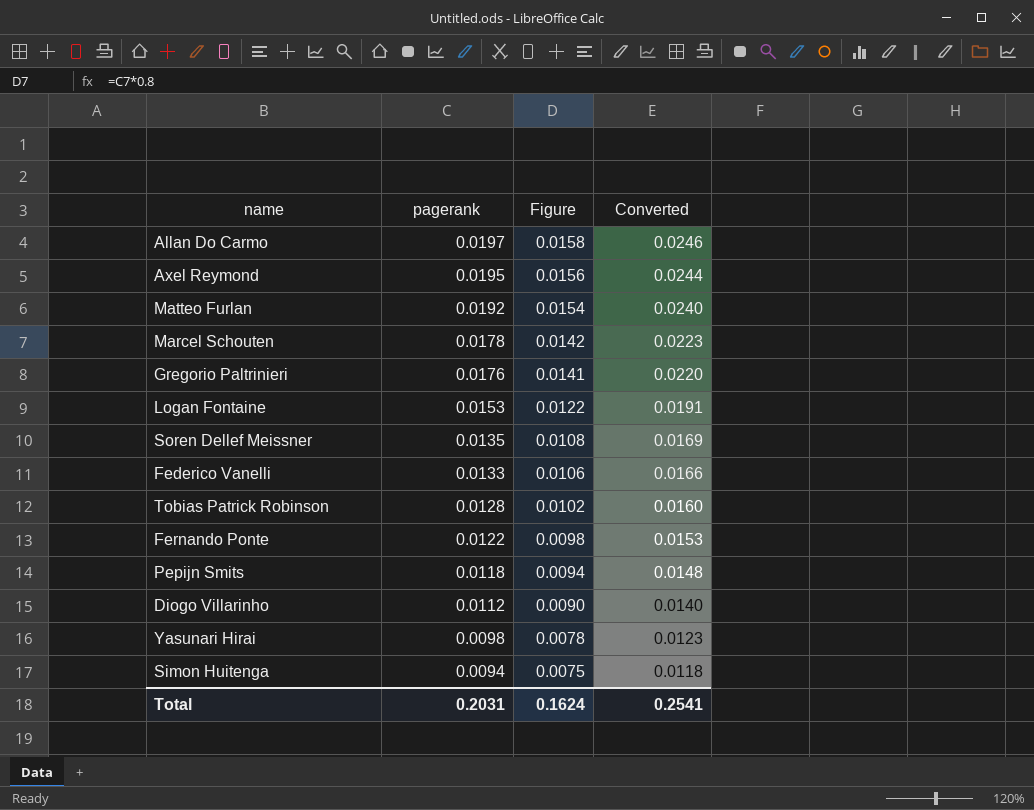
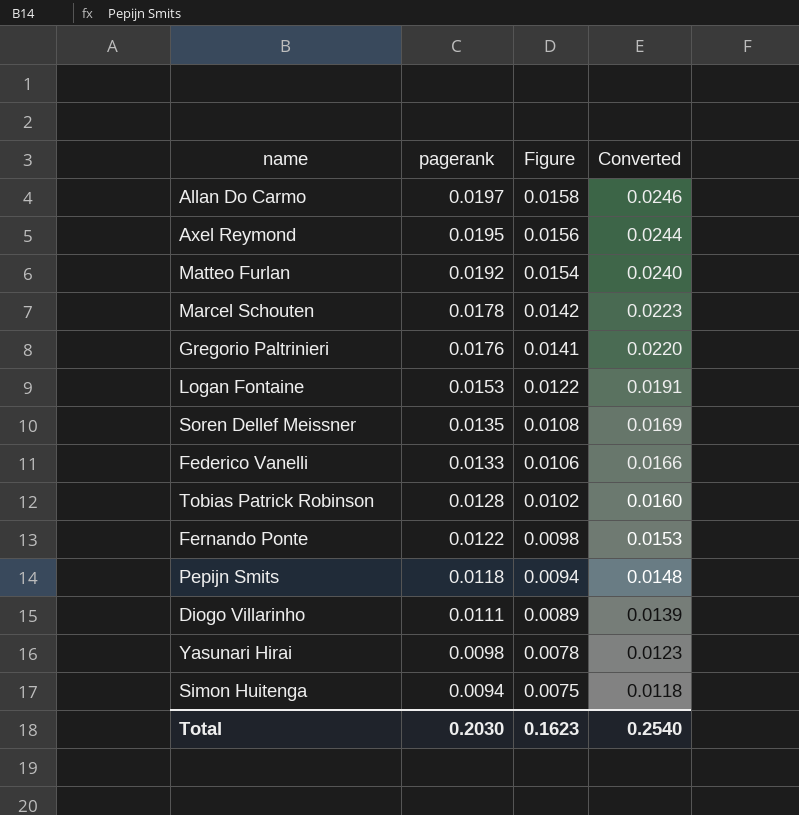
Diogo Villarinho | pagerank: 0.0112 -> 0.0111
Diogo Villarinho | Figure: 0.0090 -> 0.0089
Diogo Villarinho | Converted: 0.0140 -> 0.0139
Total | pagerank: 0.2031 -> 0.2030
Total | Figure: 0.1624 -> 0.1623
Total | Converted: 0.2541 -> 0.2540

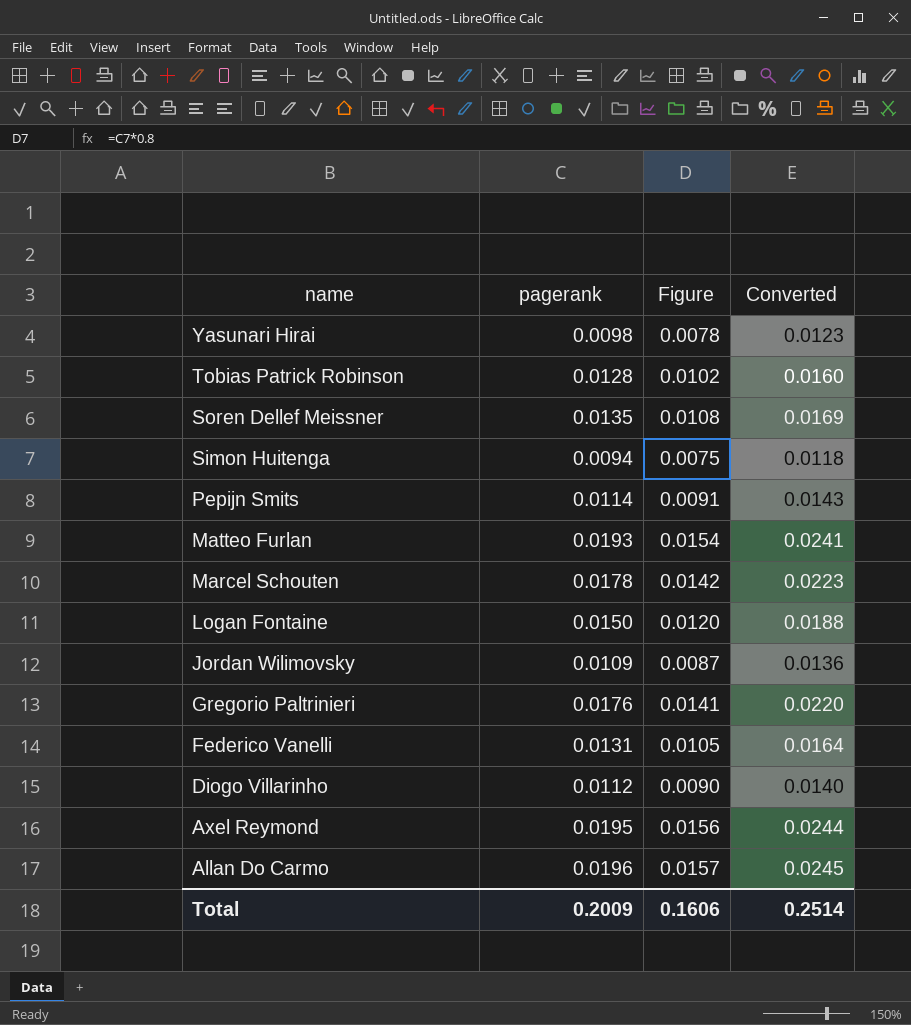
row order: pagerank descending -> name descending
row Fernando Ponte: 0.0122 | 0.0098 | 0.0153 -> none
Pepijn Smits | pagerank: 0.0118 -> 0.0114
Pepijn Smits | Figure: 0.0094 -> 0.0091
Pepijn Smits | Converted: 0.0148 -> 0.0143
Matteo Furlan | pagerank: 0.0192 -> 0.0193
Matteo Furlan | Converted: 0.0240 -> 0.0241
Logan Fontaine | pagerank: 0.0153 -> 0.0150
Logan Fontaine | Figure: 0.0122 -> 0.0120
Logan Fontaine | Converted: 0.0191 -> 0.0188
row Jordan Wilimovsky: none -> 0.0109 | 0.0087 | 0.0136
Federico Vanelli | pagerank: 0.0133 -> 0.0131
Federico Vanelli | Figure: 0.0106 -> 0.0105
Federico Vanelli | Converted: 0.0166 -> 0.0164
Diogo Villarinho | pagerank: 0.0111 -> 0.0112
Diogo Villarinho | Figure: 0.0089 -> 0.0090
Diogo Villarinho | Converted: 0.0139 -> 0.0140
Allan Do Carmo | pagerank: 0.0197 -> 0.0196
Allan Do Carmo | Figure: 0.0158 -> 0.0157
Allan Do Carmo | Converted: 0.0246 -> 0.0245
Total | pagerank: 0.2030 -> 0.2009
Total | Figure: 0.1623 -> 0.1606
Total | Converted: 0.2540 -> 0.2514

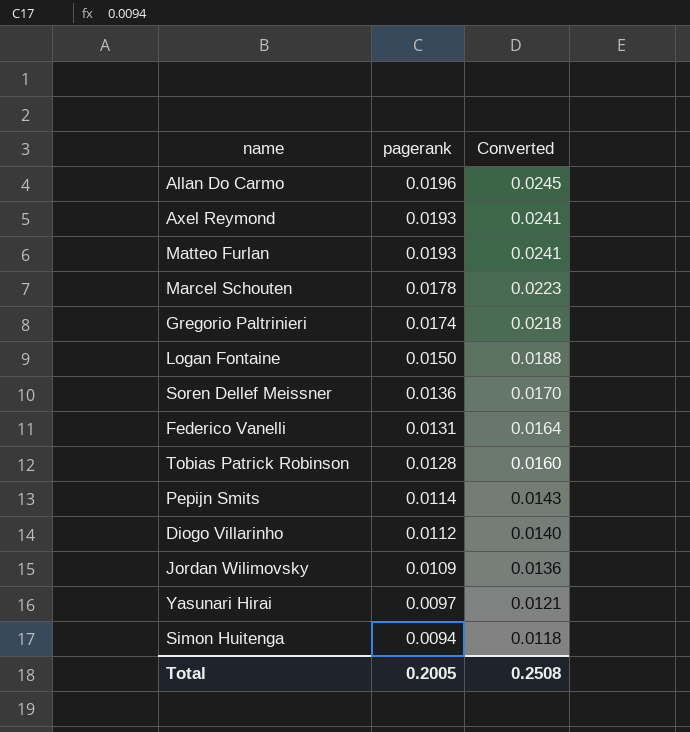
row order: name descending -> pagerank descending
column Figure | formula: [pagerank] * 0.8 -> none
Axel Reymond | pagerank: 0.0195 -> 0.0193
Axel Reymond | Converted: 0.0244 -> 0.0241
Gregorio Paltrinieri | pagerank: 0.0176 -> 0.0174
Gregorio Paltrinieri | Converted: 0.0220 -> 0.0218
Soren Dellef Meissner | pagerank: 0.0135 -> 0.0136
Soren Dellef Meissner | Converted: 0.0169 -> 0.0170
Yasunari Hirai | pagerank: 0.0098 -> 0.0097
Yasunari Hirai | Converted: 0.0123 -> 0.0121
Total | pagerank: 0.2009 -> 0.2005
Total | Converted: 0.2514 -> 0.2508

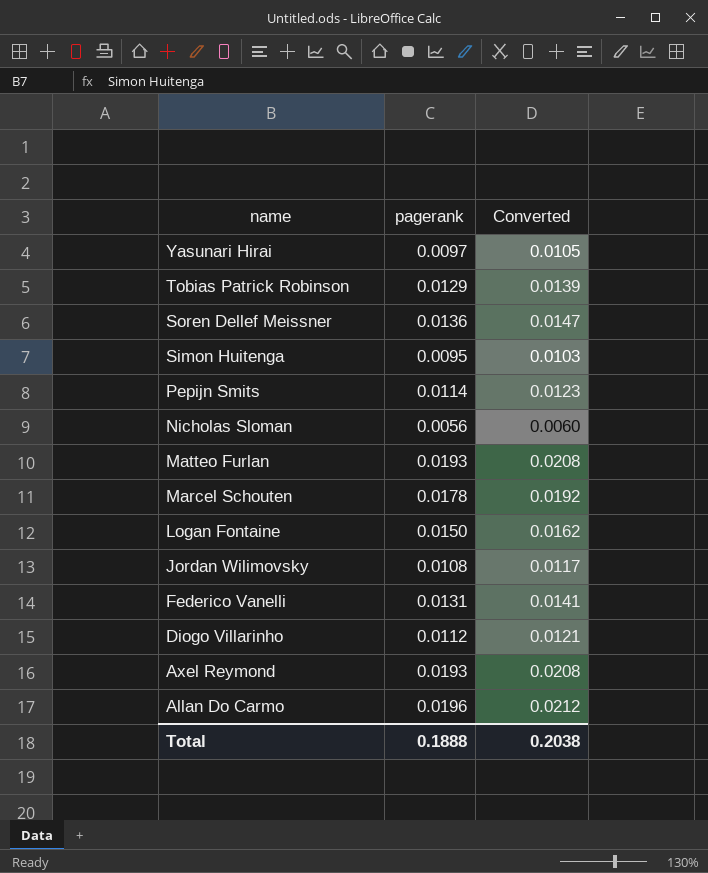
row order: pagerank descending -> name descending
column Converted | formula: [pagerank] * 1.25 -> [pagerank] * 1.08
row Gregorio Paltrinieri: 0.0174 | 0.0218 -> none
Tobias Patrick Robinson | pagerank: 0.0128 -> 0.0129
Simon Huitenga | pagerank: 0.0094 -> 0.0095
row Nicholas Sloman: none -> 0.0056 | 0.0060
Jordan Wilimovsky | pagerank: 0.0109 -> 0.0108
Total | pagerank: 0.2005 -> 0.1888
Total | Converted: 0.2508 -> 0.2038

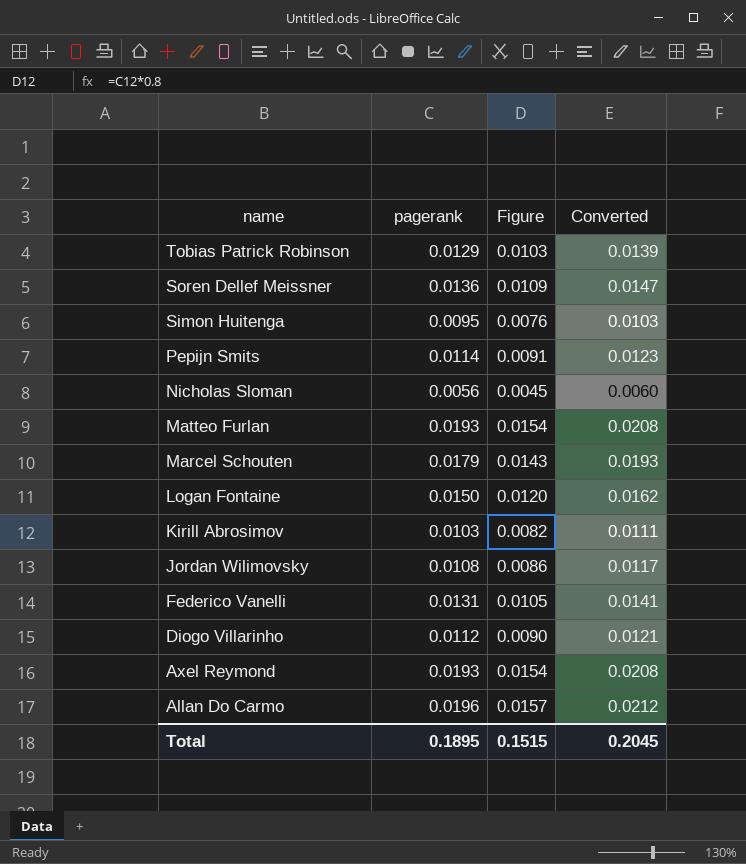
column Figure | formula: none -> [pagerank] * 0.8
row Yasunari Hirai: 0.0097 | 0.0105 -> none
Marcel Schouten | pagerank: 0.0178 -> 0.0179
Marcel Schouten | Converted: 0.0192 -> 0.0193
row Kirill Abrosimov: none -> 0.0103 | 0.0082 | 0.0111
Total | pagerank: 0.1888 -> 0.1895
Total | Converted: 0.2038 -> 0.2045

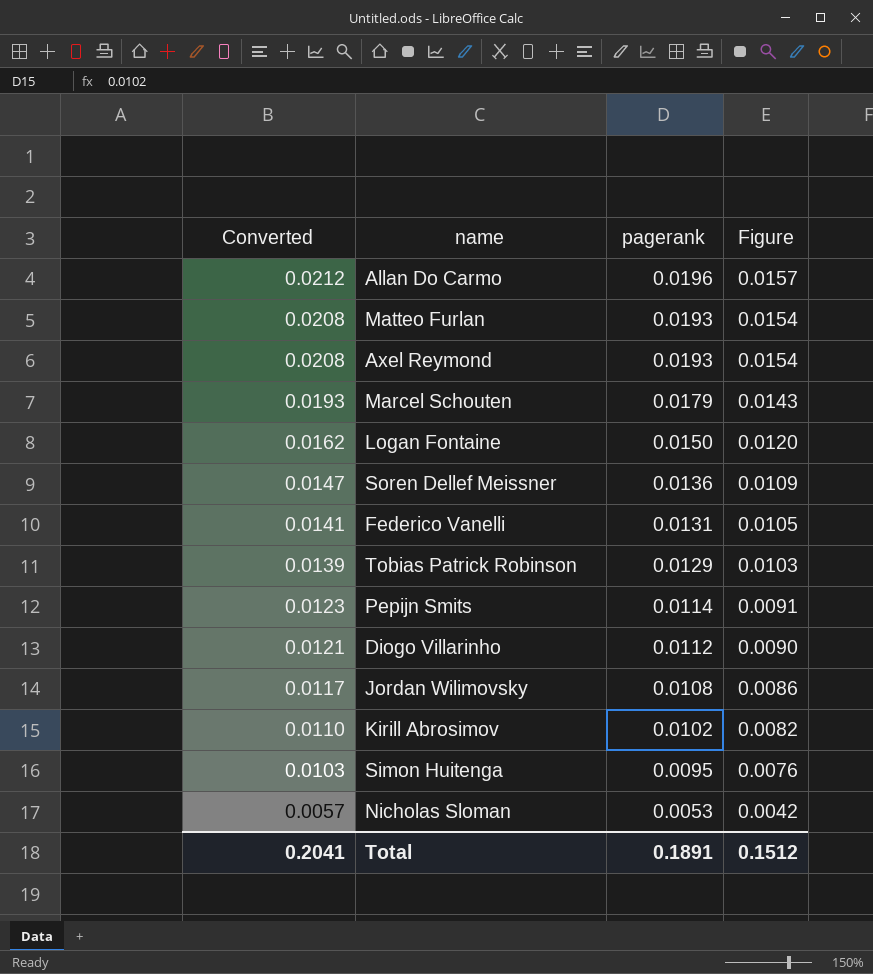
row order: name descending -> Converted descending
column Converted | position: 4 -> 1
Kirill Abrosimov | Converted: 0.0111 -> 0.0110
Kirill Abrosimov | pagerank: 0.0103 -> 0.0102
Nicholas Sloman | Converted: 0.0060 -> 0.0057
Nicholas Sloman | pagerank: 0.0056 -> 0.0053
Nicholas Sloman | Figure: 0.0045 -> 0.0042
Total | Converted: 0.2045 -> 0.2041
Total | pagerank: 0.1895 -> 0.1891
Total | Figure: 0.1515 -> 0.1512

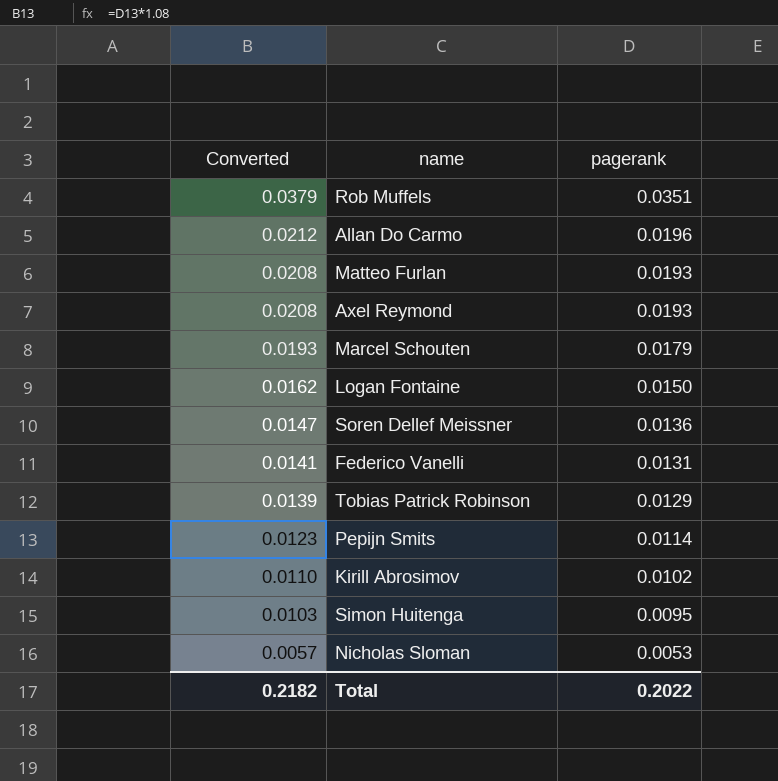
column Figure | formula: [pagerank] * 0.8 -> none
row Diogo Villarinho: 0.0121 | 0.0112 | 0.0090 -> none
row Jordan Wilimovsky: 0.0117 | 0.0108 | 0.0086 -> none
row Rob Muffels: none -> 0.0379 | 0.0351
Total | Converted: 0.2041 -> 0.2182
Total | pagerank: 0.1891 -> 0.2022

